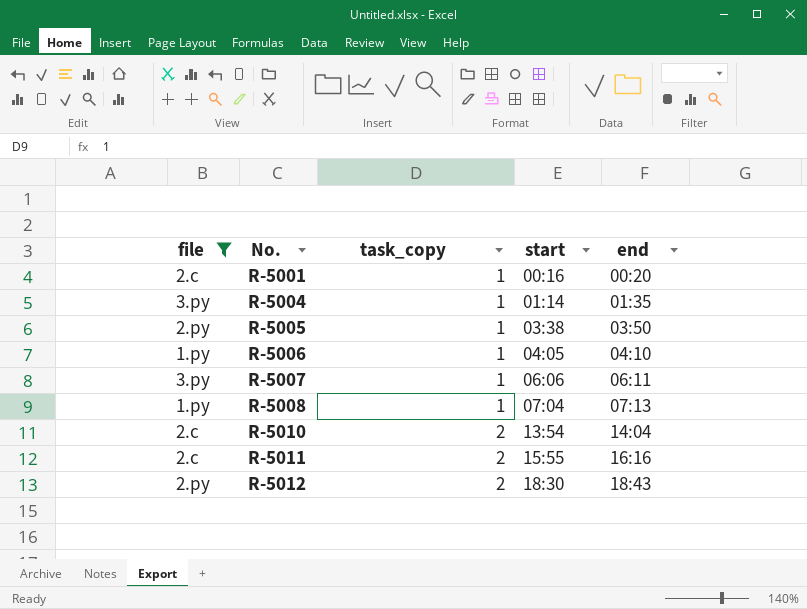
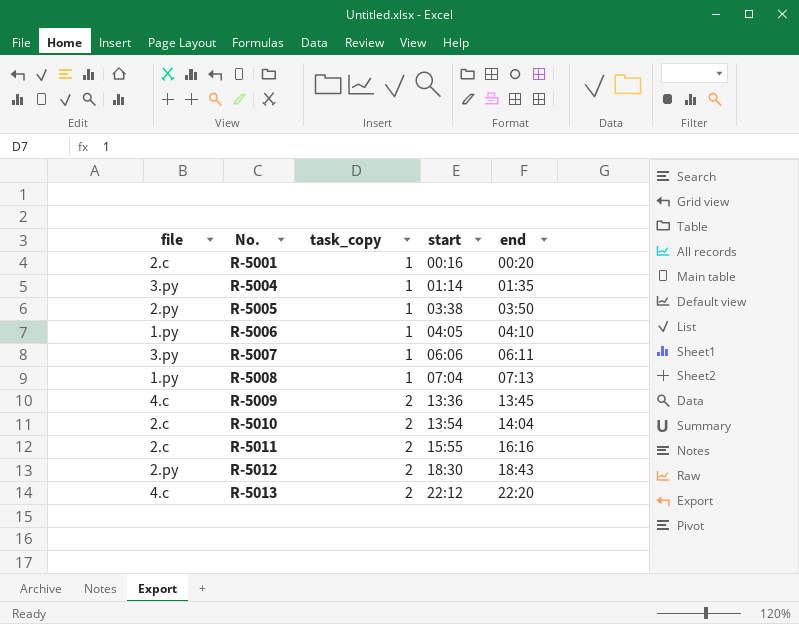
filter: file != 4.c -> none

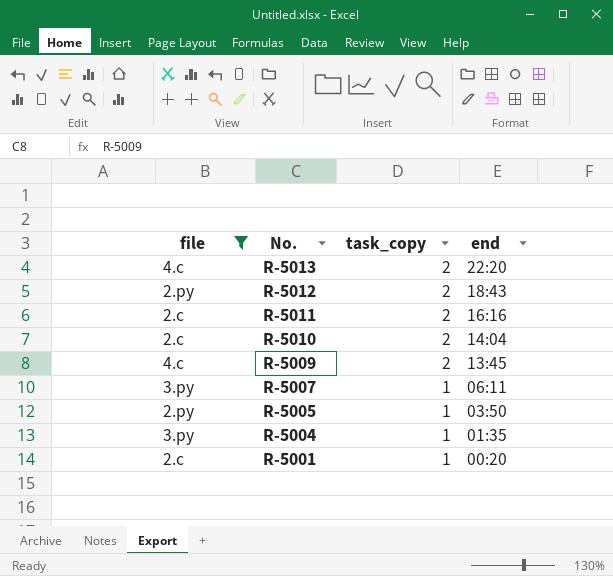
filter: none -> file != 1.py
row order: No. ascending -> No. descending
column start | position: 4 -> none

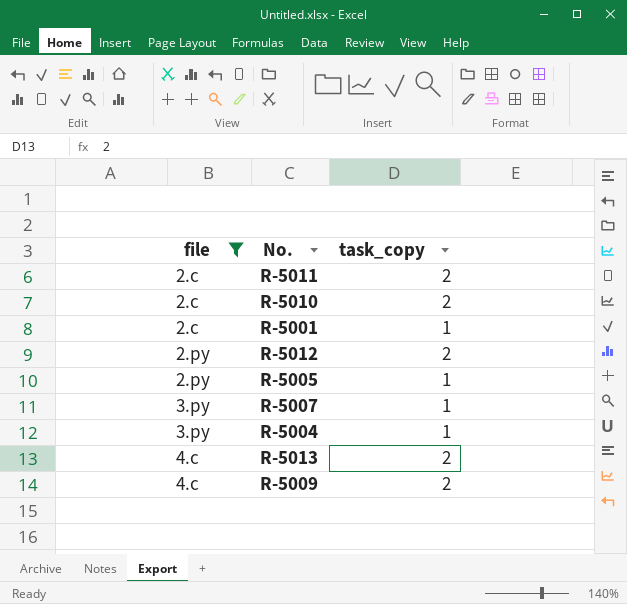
row order: No. descending -> file ascending
column end | position: 4 -> none

